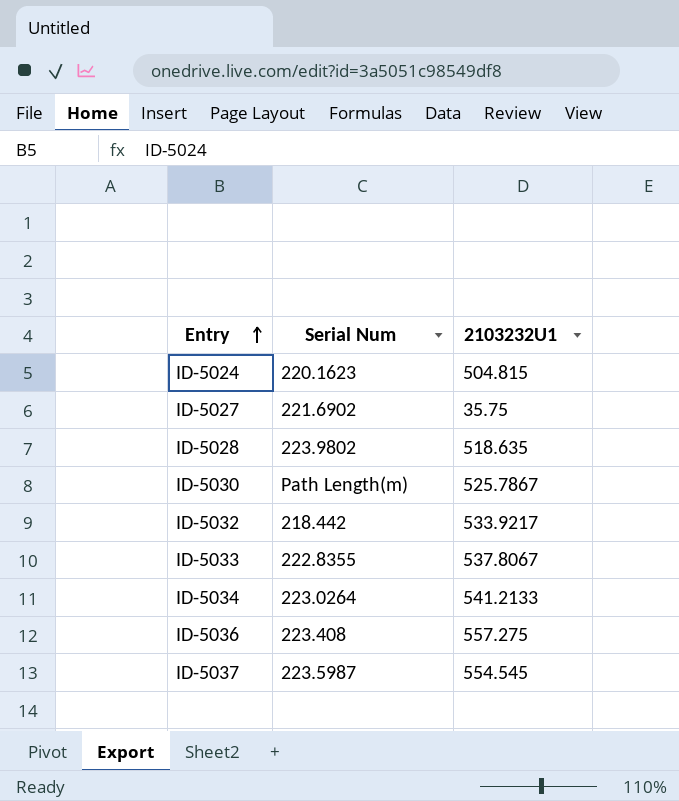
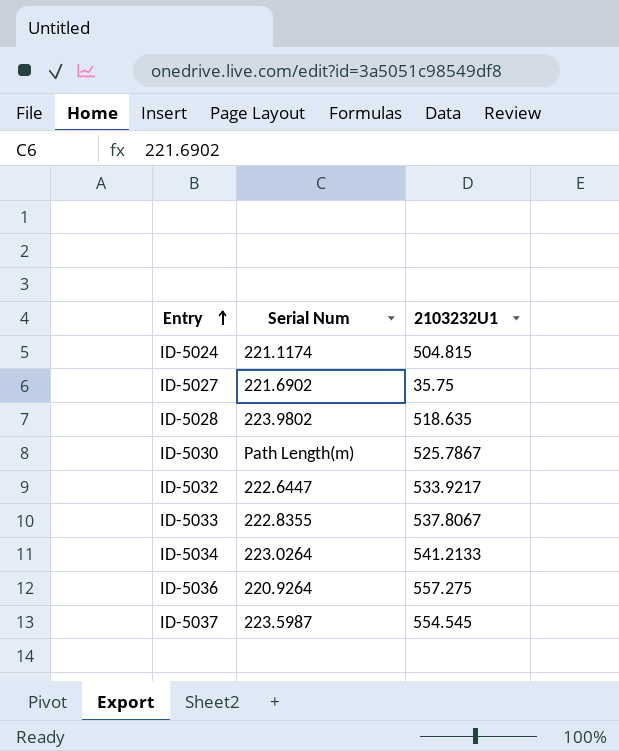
ID-5024 | Serial Num: 220.1623 -> 221.1174
ID-5032 | Serial Num: 218.442 -> 222.6447
ID-5036 | Serial Num: 223.408 -> 220.9264

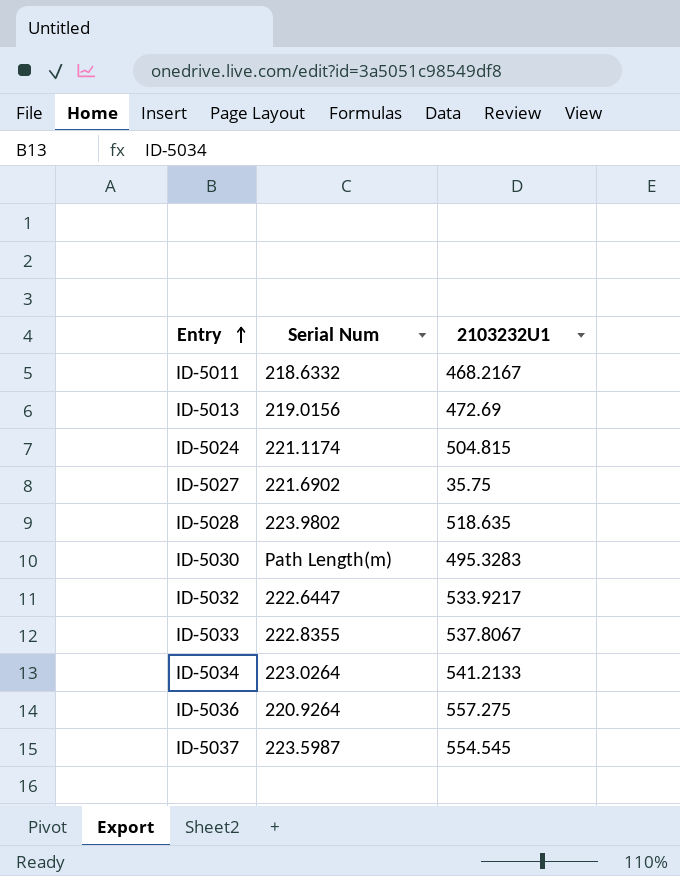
row ID-5011: none -> 218.6332 | 468.2167
row ID-5013: none -> 219.0156 | 472.69
ID-5030 | 2103232U1: 525.7867 -> 495.3283

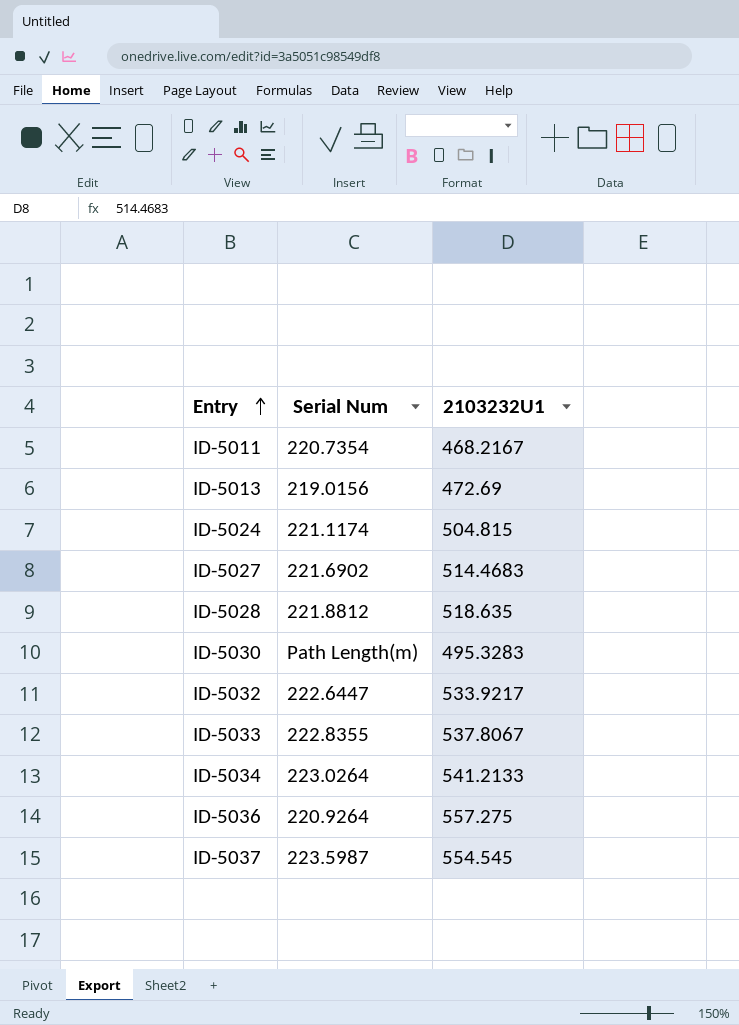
ID-5011 | Serial Num: 218.6332 -> 220.7354
ID-5027 | 2103232U1: 35.75 -> 514.4683
ID-5028 | Serial Num: 223.9802 -> 221.8812

